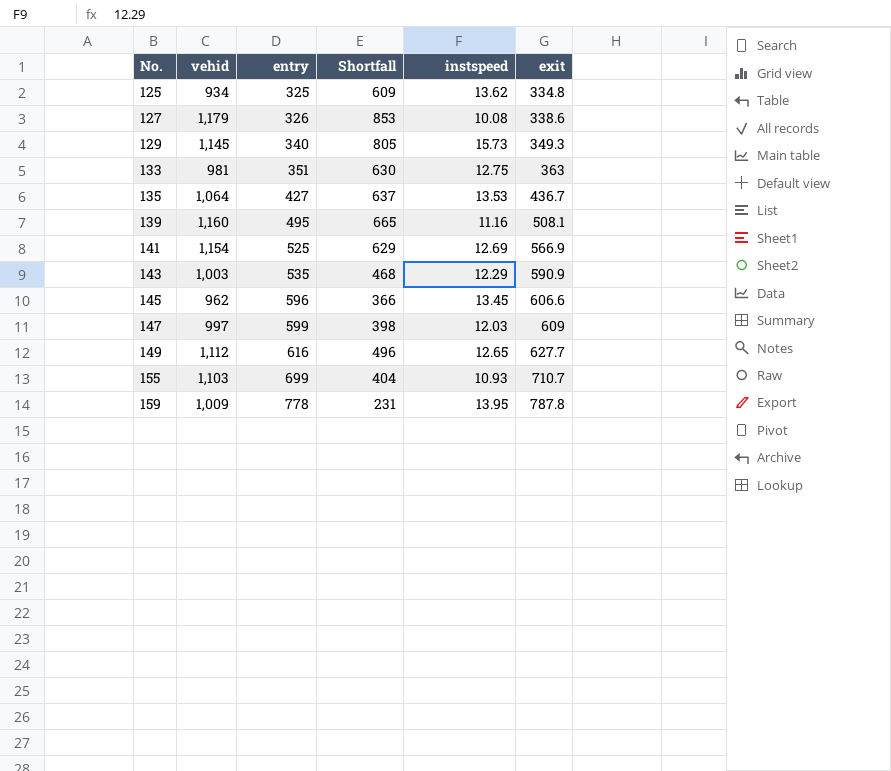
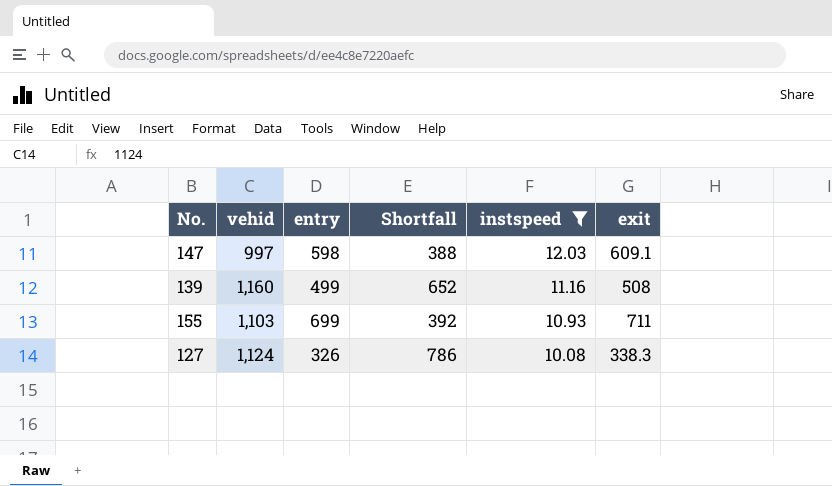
filter: none -> instspeed <= 12.03
row order: No. ascending -> instspeed descending
column Shortfall | formula: [vehid] - [entry] -> [vehid] - [exit]
147 | entry: 599 -> 598
147 | exit: 609 -> 609.1
139 | entry: 495 -> 499
139 | exit: 508.1 -> 508
155 | exit: 710.7 -> 711
127 | vehid: 1,179 -> 1,124
127 | exit: 338.6 -> 338.3

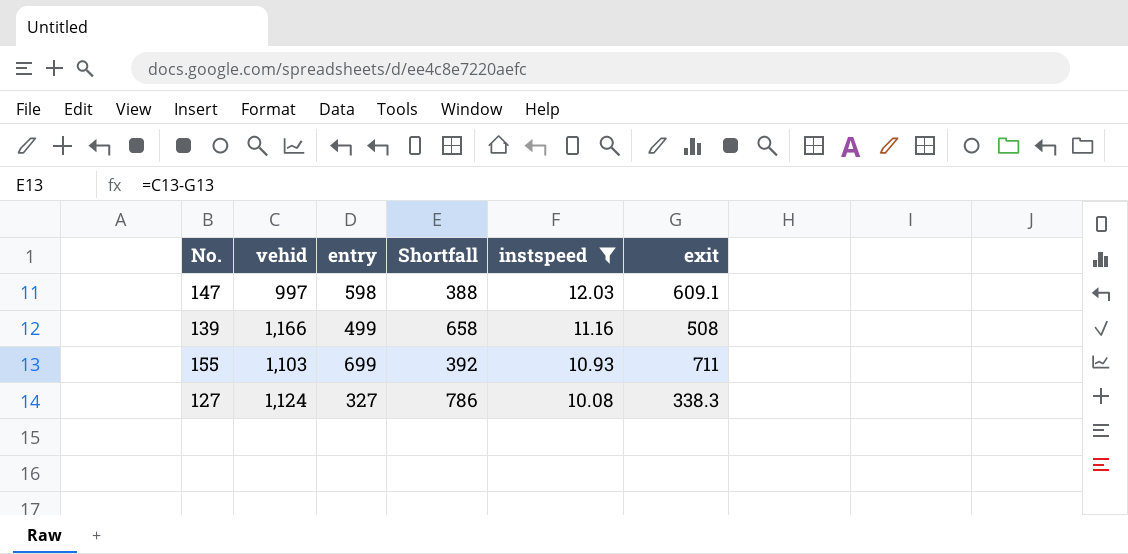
139 | vehid: 1,160 -> 1,166
139 | Shortfall: 652 -> 658
127 | entry: 326 -> 327

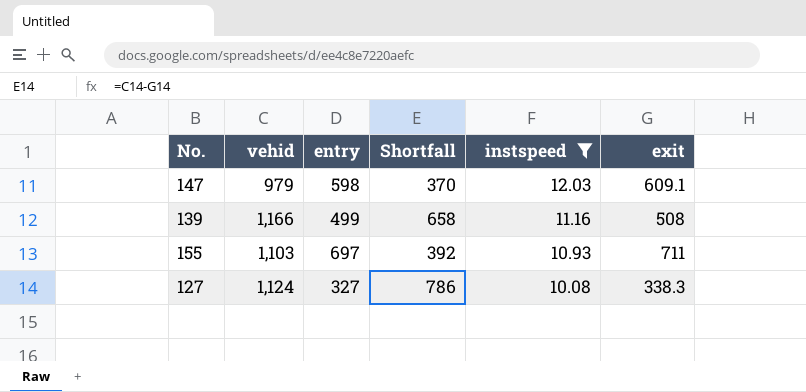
147 | vehid: 997 -> 979
147 | Shortfall: 388 -> 370
155 | entry: 699 -> 697

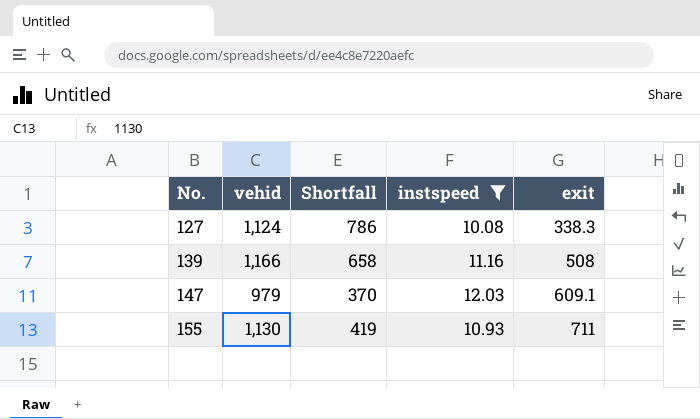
row order: instspeed descending -> No. ascending
column entry | position: 3 -> none
155 | vehid: 1,103 -> 1,130
155 | Shortfall: 392 -> 419

